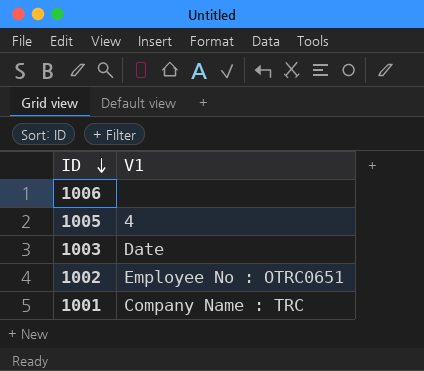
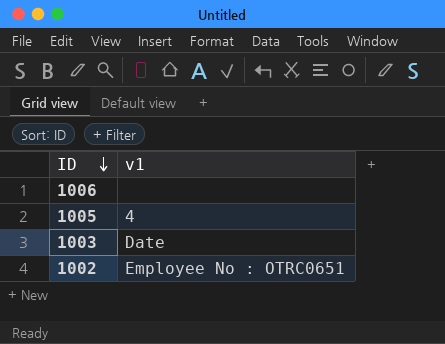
column name: V1 -> v1
row 1001: Company Name : TRC -> none

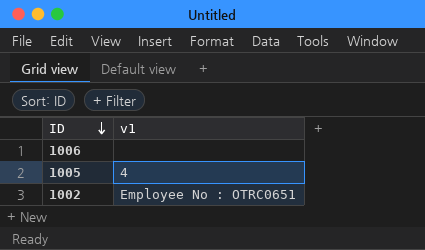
row 1003: Date -> none

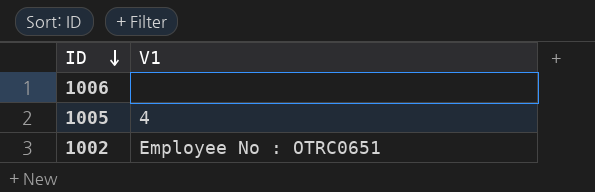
column name: v1 -> V1

